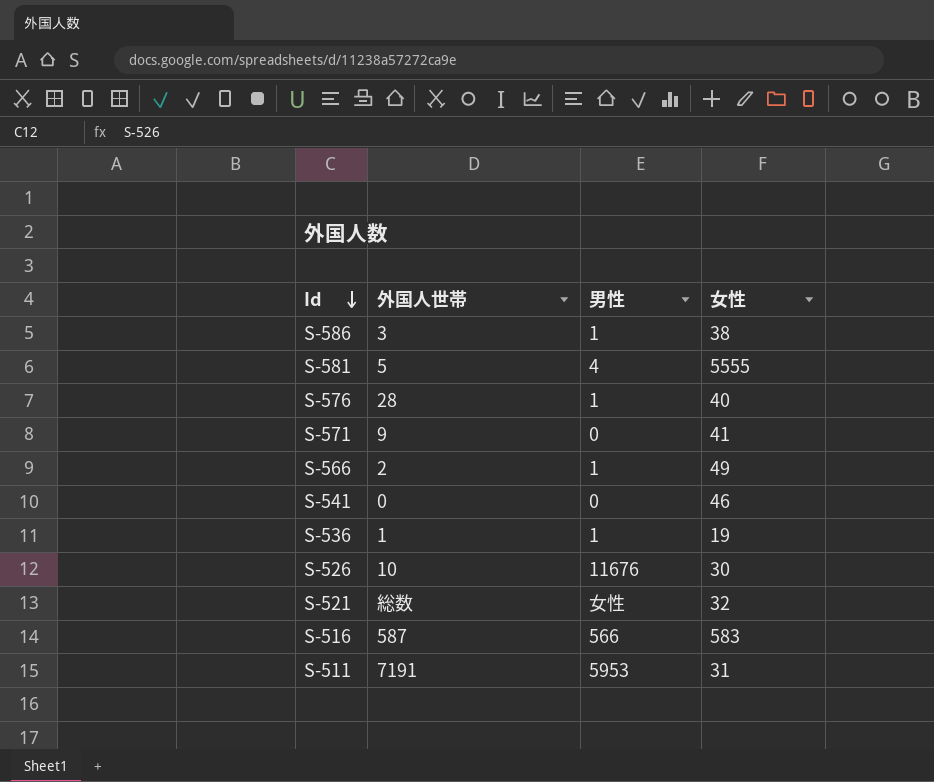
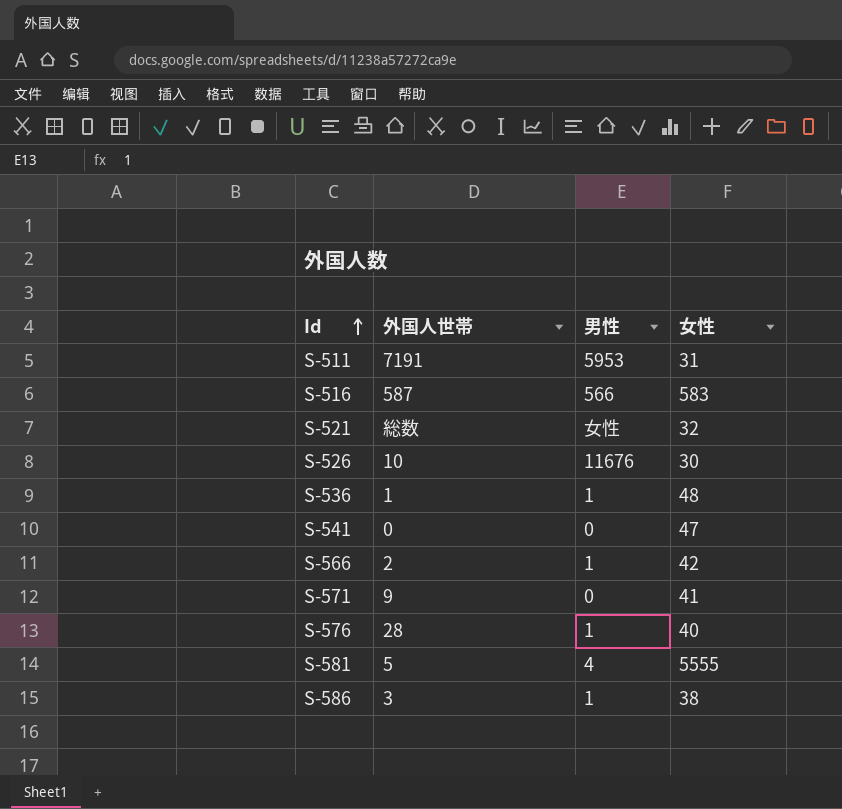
row order: Id descending -> Id ascending
S-536 | 女性: 19 -> 48
S-541 | 女性: 46 -> 47
S-566 | 女性: 49 -> 42

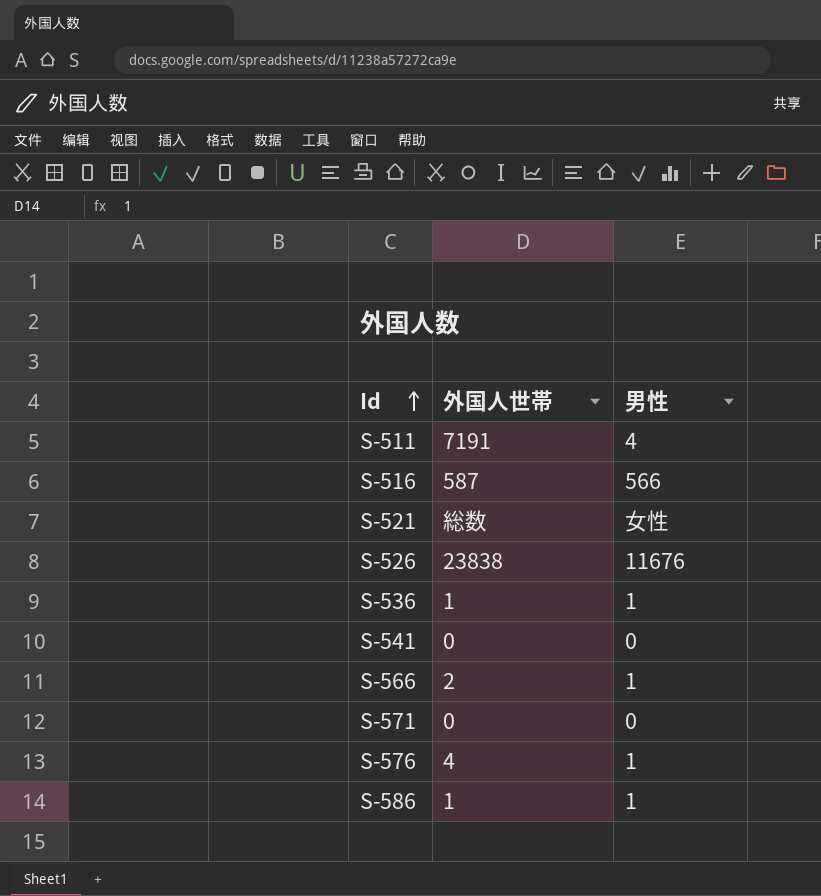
column 女性 | position: 4 -> none
row S-581: 5 | 4 | 5555 -> none
S-511 | 男性: 5953 -> 4
S-526 | 外国人世帯: 10 -> 23838
S-571 | 外国人世帯: 9 -> 0
S-576 | 外国人世帯: 28 -> 4
S-586 | 外国人世帯: 3 -> 1

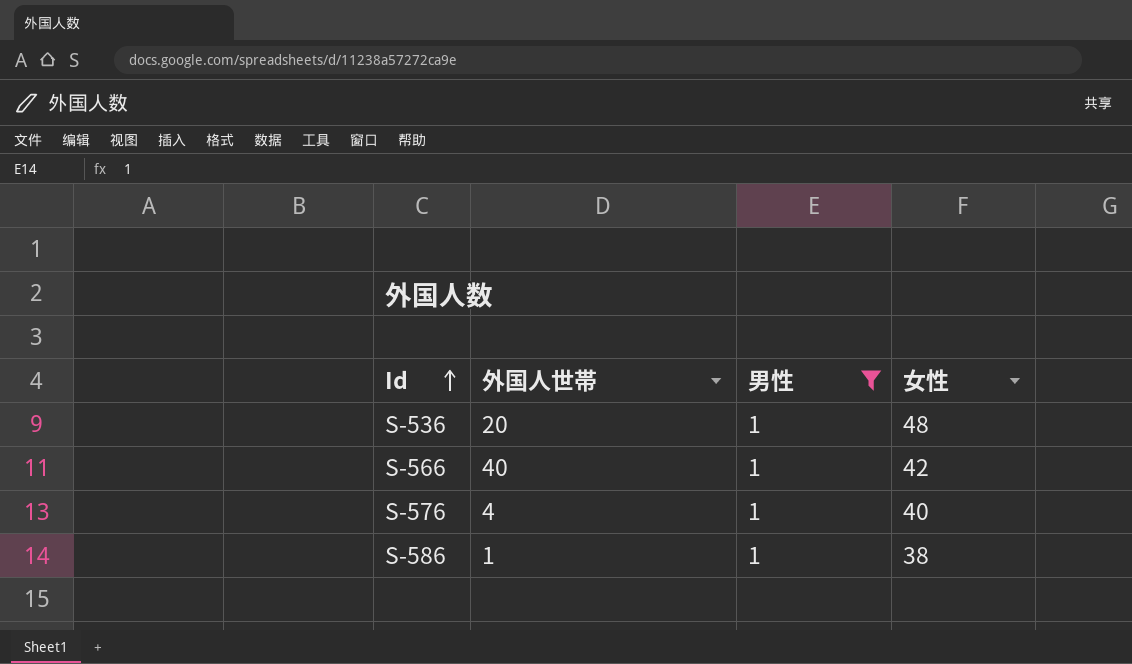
filter: none -> 男性 = 1
column 女性 | position: none -> 4
S-536 | 外国人世帯: 1 -> 20
S-566 | 外国人世帯: 2 -> 40

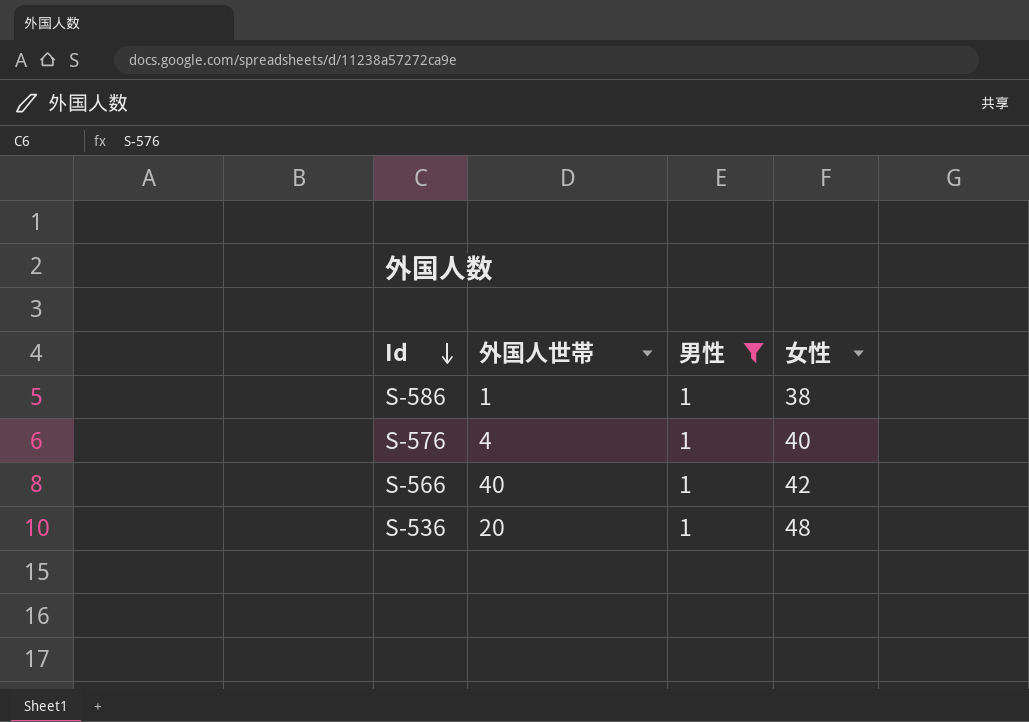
row order: Id ascending -> Id descending

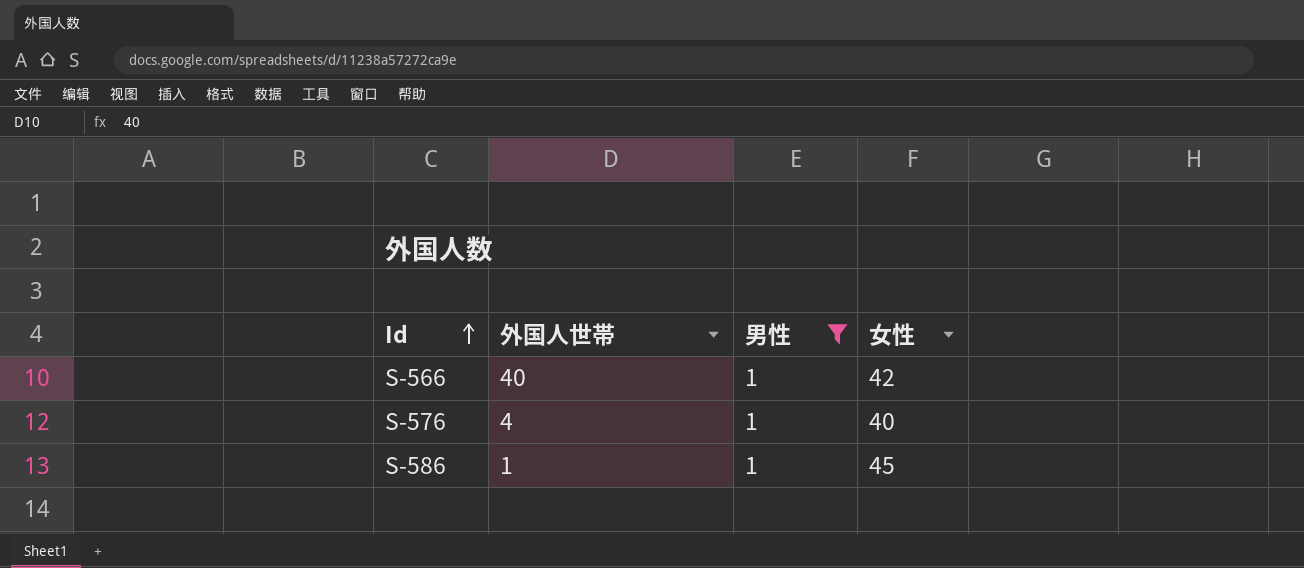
row order: Id descending -> Id ascending
row S-536: 20 | 1 | 48 -> none
S-586 | 女性: 38 -> 45

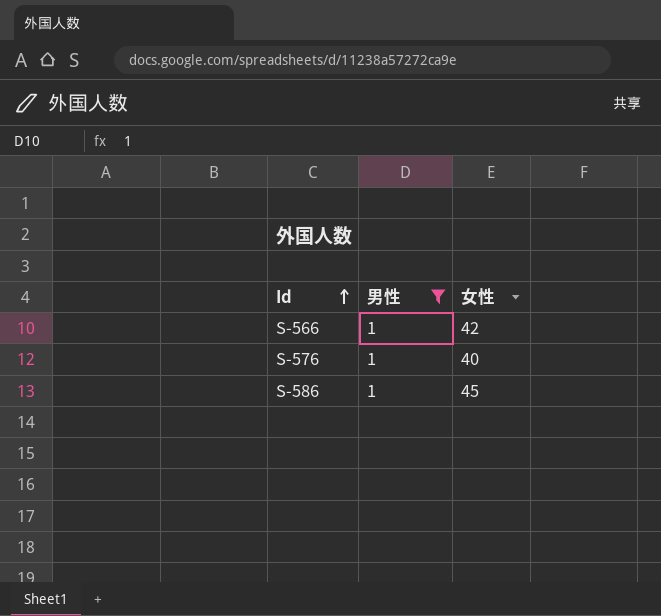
column 外国人世帯 | position: 2 -> none

